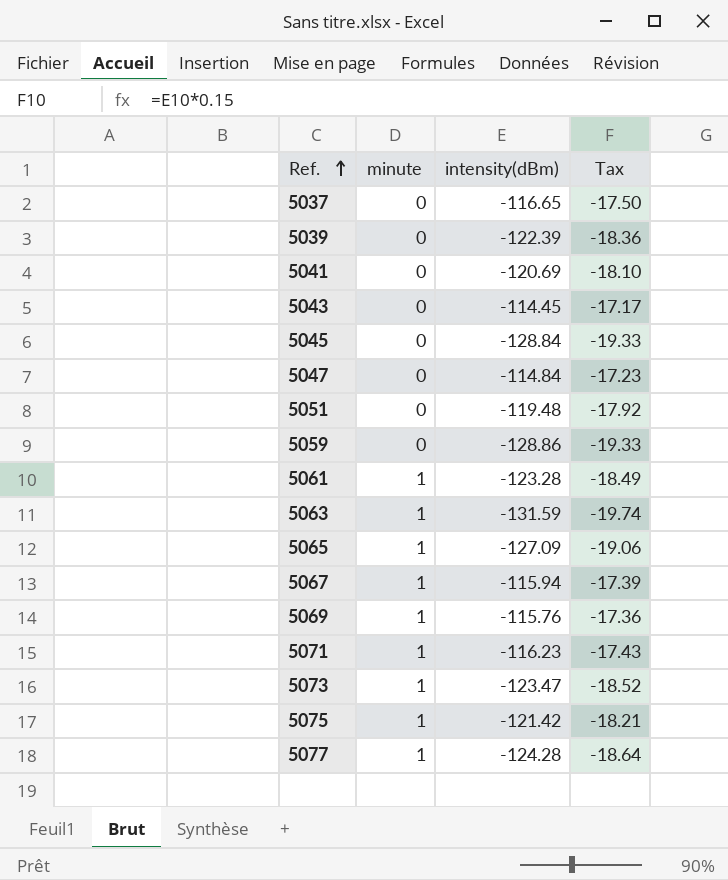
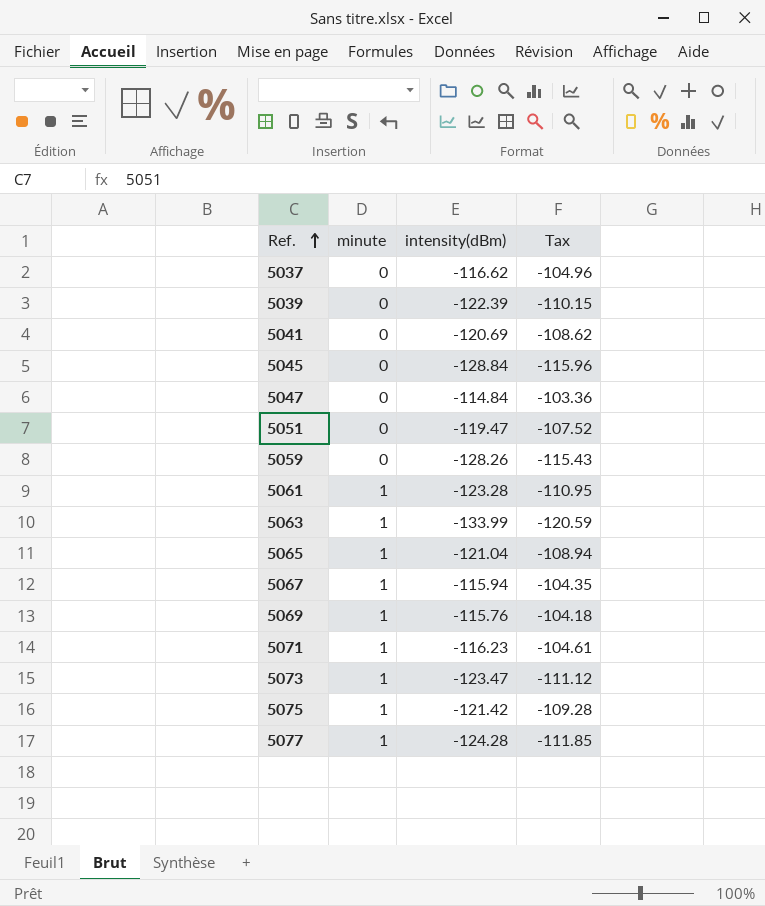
column Tax | formula: [intensity(dBm)] * 0.15 -> [intensity(dBm)] * 0.9
row 5043: 0 | -114.45 | -17.17 -> none
5037 | intensity(dBm): -116.65 -> -116.62
5051 | intensity(dBm): -119.48 -> -119.47
5059 | intensity(dBm): -128.86 -> -128.26
5063 | intensity(dBm): -131.59 -> -133.99
5065 | intensity(dBm): -127.09 -> -121.04

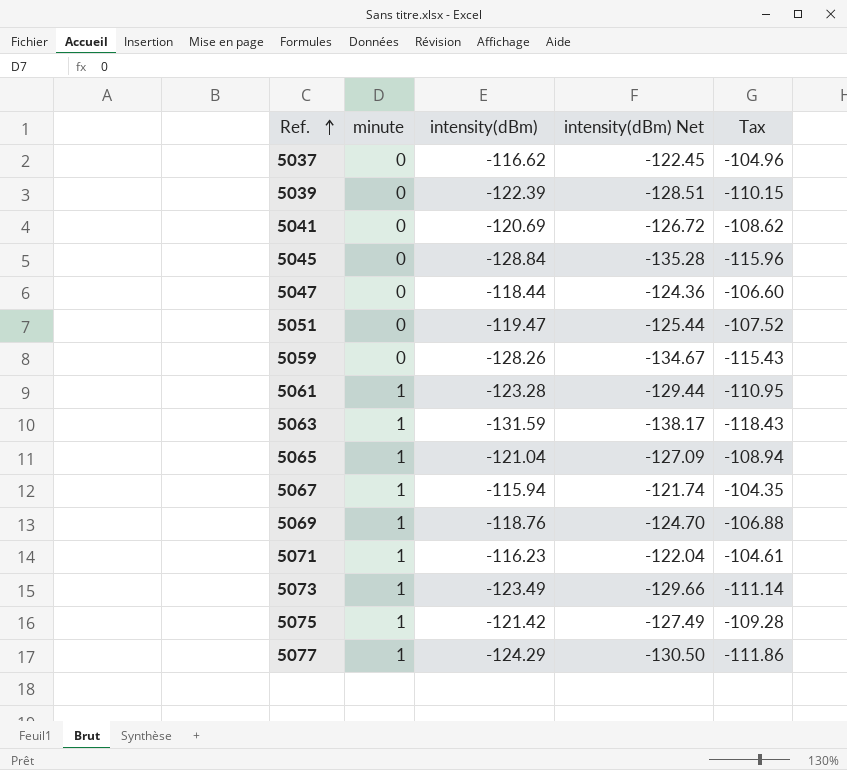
column intensity(dBm) Net | formula: none -> [intensity(dBm)] * 1.05
5047 | intensity(dBm): -114.84 -> -118.44
5047 | Tax: -103.36 -> -106.60
5063 | intensity(dBm): -133.99 -> -131.59
5063 | Tax: -120.59 -> -118.43
5069 | intensity(dBm): -115.76 -> -118.76
5069 | Tax: -104.18 -> -106.88
5073 | intensity(dBm): -123.47 -> -123.49
5073 | Tax: -111.12 -> -111.14
5077 | intensity(dBm): -124.28 -> -124.29
5077 | Tax: -111.85 -> -111.86

